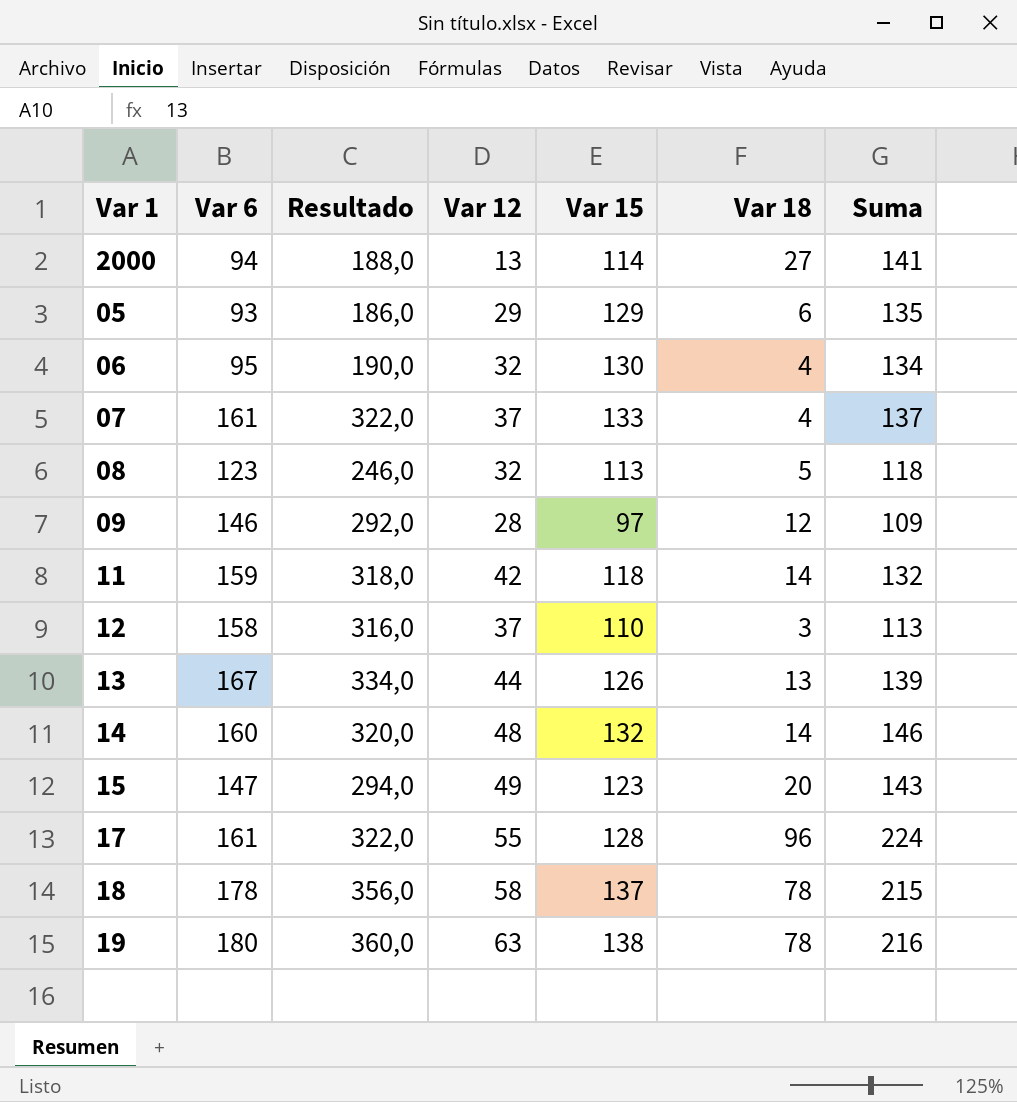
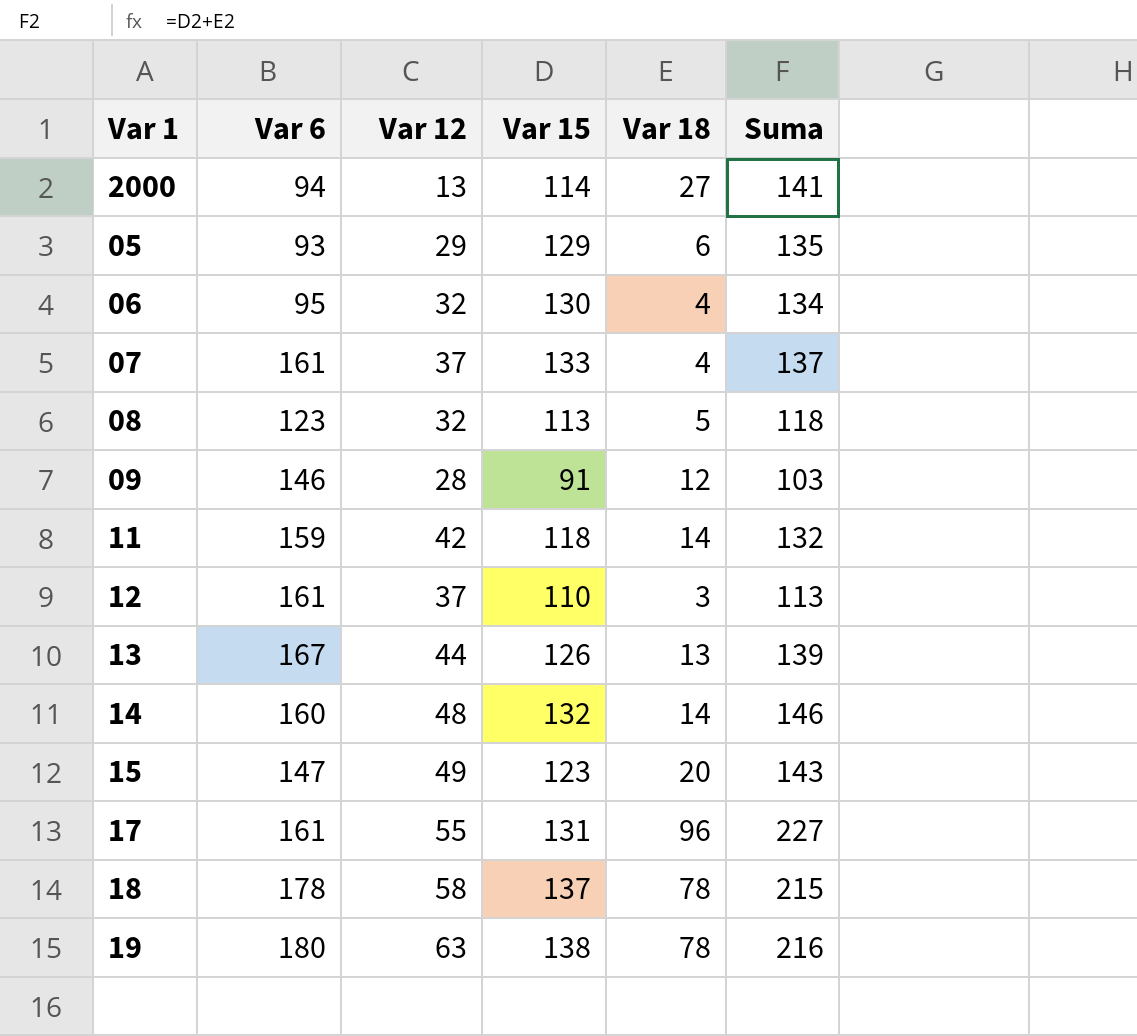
column Resultado | formula: [Var 6] * 2 -> none
09 | Var 15: 97 -> 91
09 | Suma: 109 -> 103
12 | Var 6: 158 -> 161
17 | Var 15: 128 -> 131
17 | Suma: 224 -> 227

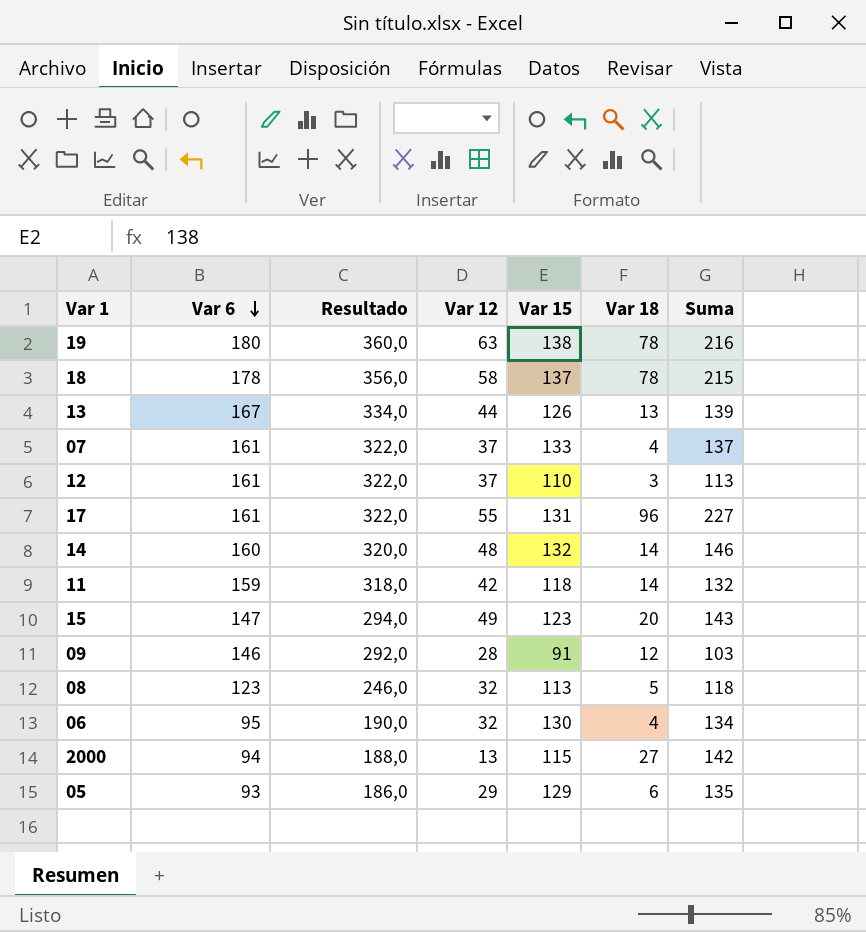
row order: none -> Var 6 descending
column Resultado | formula: none -> [Var 6] * 2
2000 | Var 15: 114 -> 115
2000 | Suma: 141 -> 142

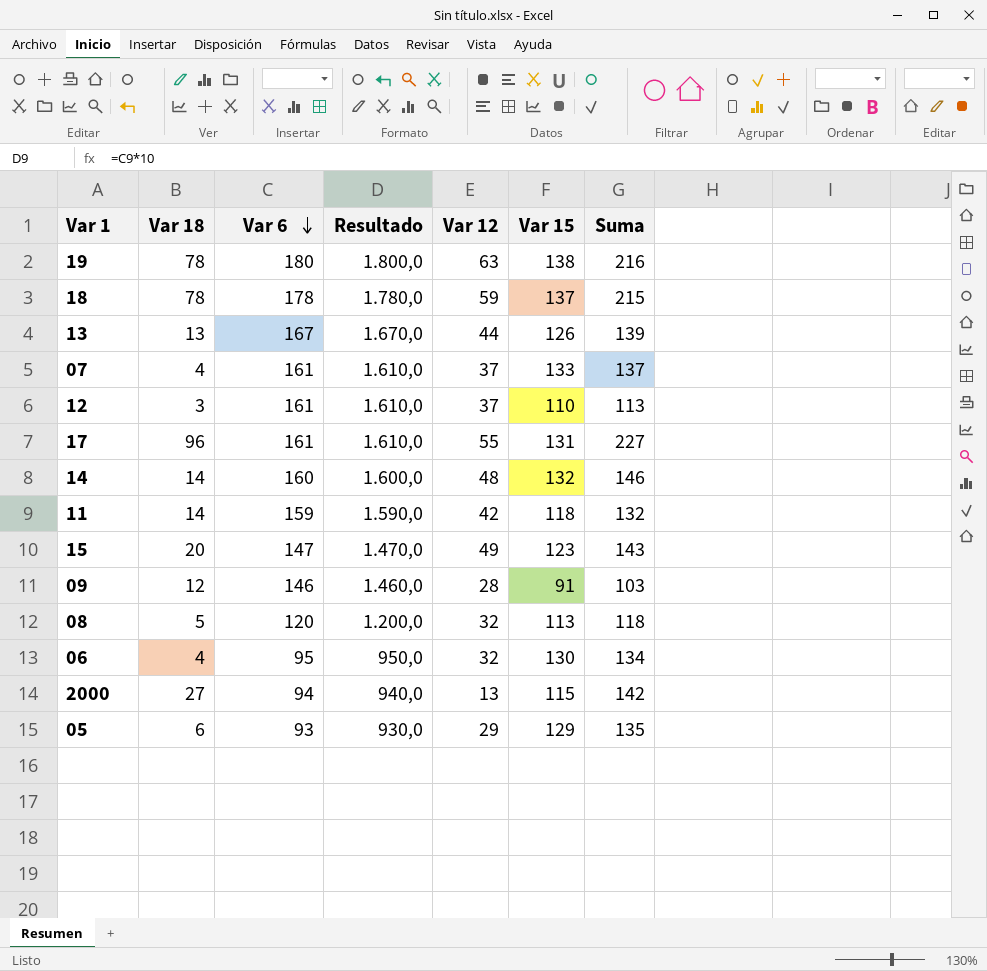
column Var 18 | position: 6 -> 2
column Resultado | formula: [Var 6] * 2 -> [Var 6] * 10
18 | Var 12: 58 -> 59
08 | Var 6: 123 -> 120

